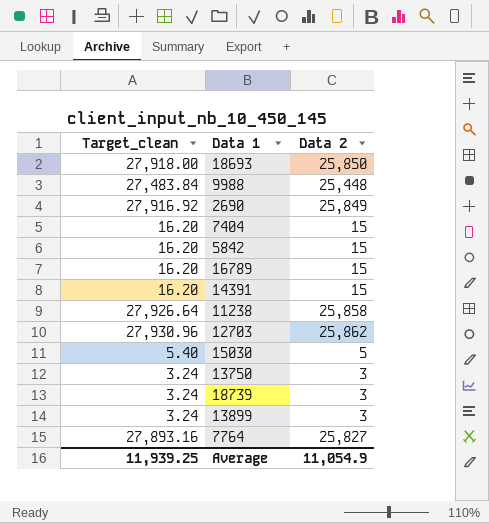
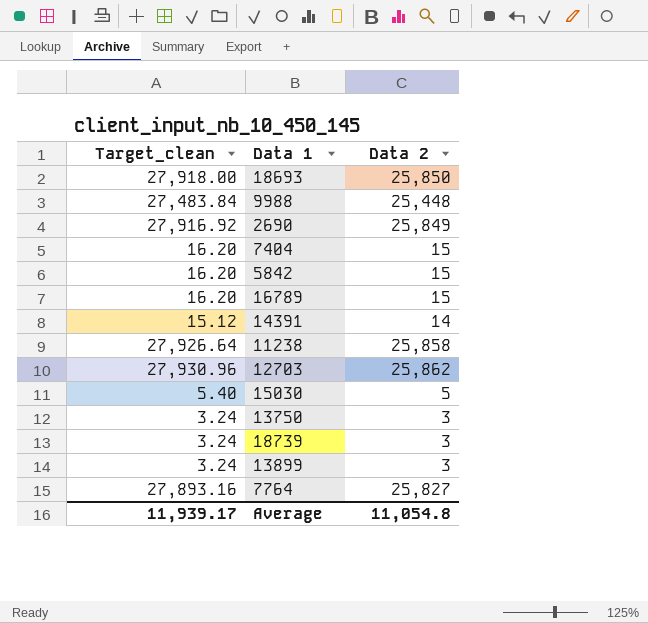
14391 | Target_clean: 16.20 -> 15.12
14391 | Data 2: 15 -> 14
Average | Target_clean: 11,939.25 -> 11,939.17
Average | Data 2: 11,054.9 -> 11,054.8

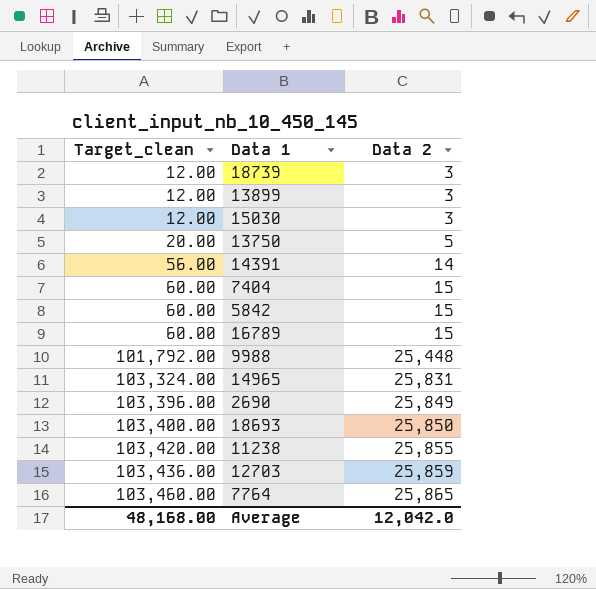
row order: none -> Target_clean ascending
column Target_clean | formula: [Data 2] * 1.08 -> [Data 2] * 4
15030 | Data 2: 5 -> 3
13750 | Data 2: 3 -> 5
row 14965: none -> 103,324.00 | 25,831
11238 | Data 2: 25,858 -> 25,855
12703 | Data 2: 25,862 -> 25,859
7764 | Data 2: 25,827 -> 25,865
Average | Target_clean: 11,939.17 -> 48,168.00
Average | Data 2: 11,054.8 -> 12,042.0

